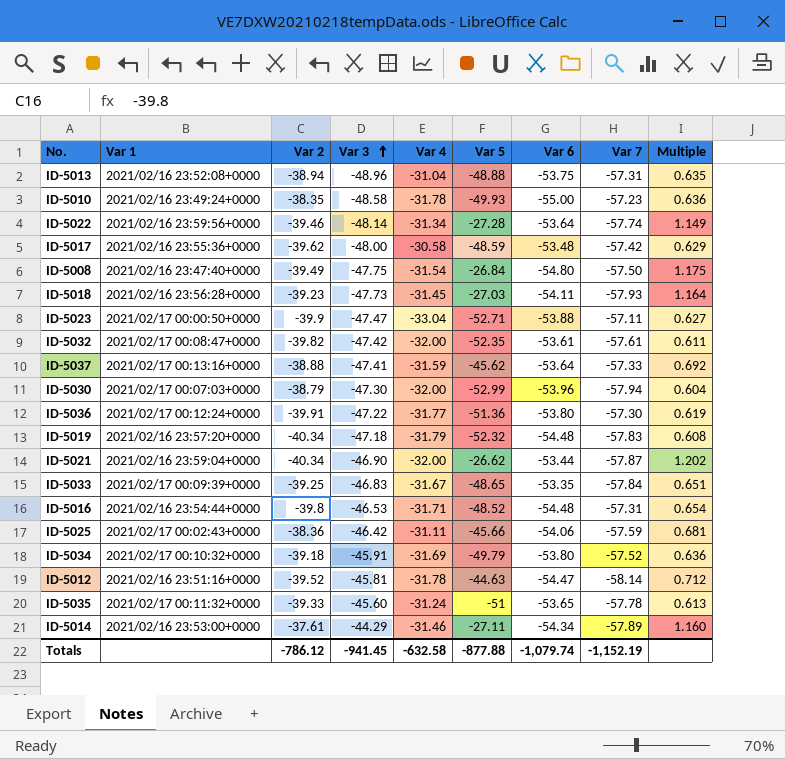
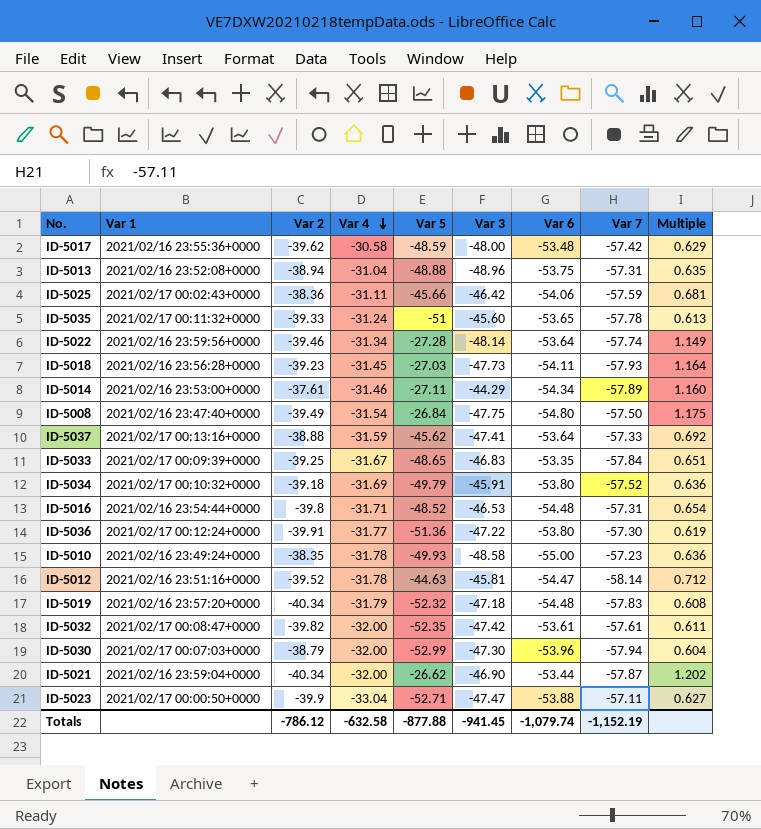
row order: Var 3 ascending -> Var 4 descending
column Var 3 | position: 4 -> 6

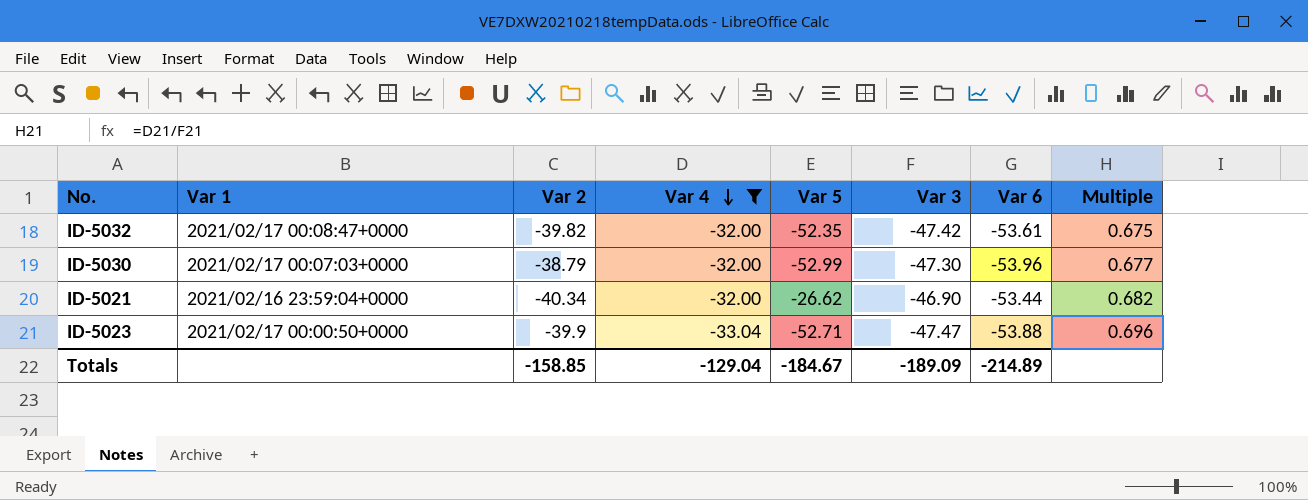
filter: none -> Var 4 <= -32.00
column Var 7 | position: 8 -> none
column Multiple | formula: [Var 4] / [Var 5] -> [Var 4] / [Var 3]
Totals | Var 2: -786.12 -> -158.85
Totals | Var 4: -632.58 -> -129.04
Totals | Var 5: -877.88 -> -184.67
Totals | Var 3: -941.45 -> -189.09
Totals | Var 6: -1,079.74 -> -214.89

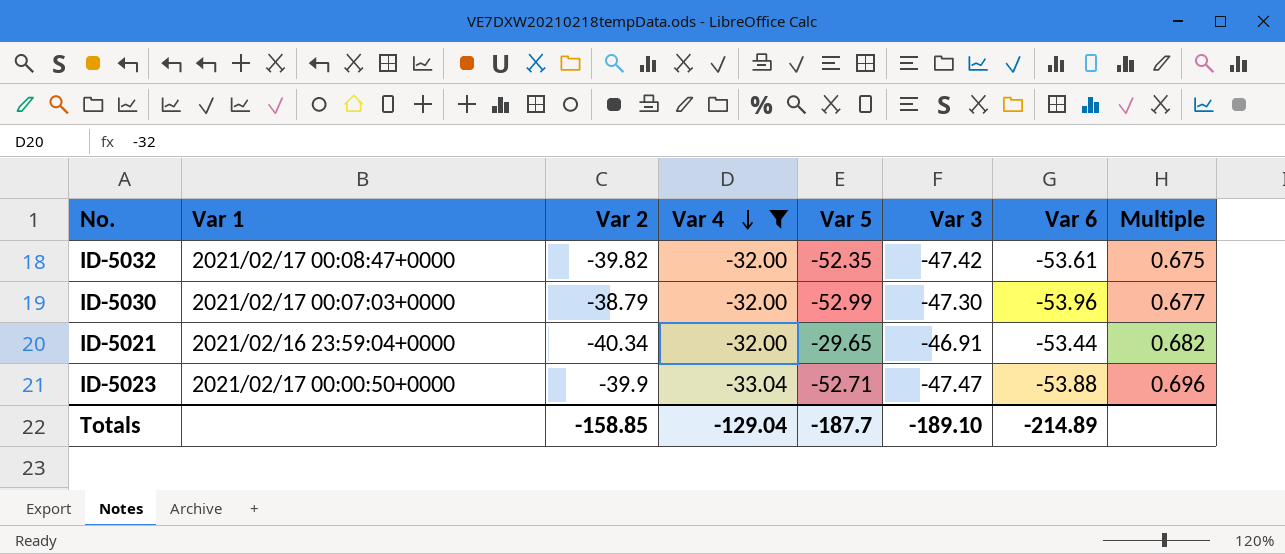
ID-5021 | Var 5: -26.62 -> -29.65
ID-5021 | Var 3: -46.90 -> -46.91
Totals | Var 5: -184.67 -> -187.7
Totals | Var 3: -189.09 -> -189.10

